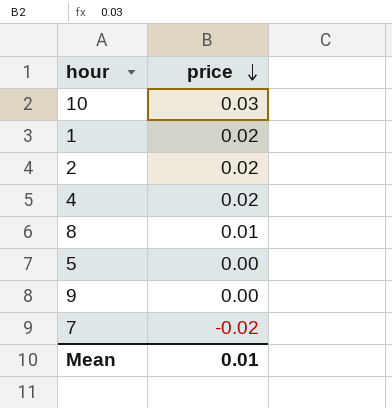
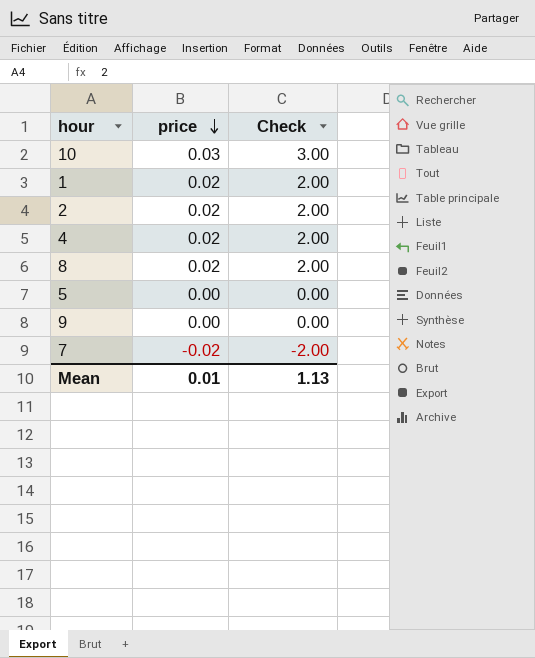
column Check | formula: none -> [price] * 100
8 | price: 0.01 -> 0.02

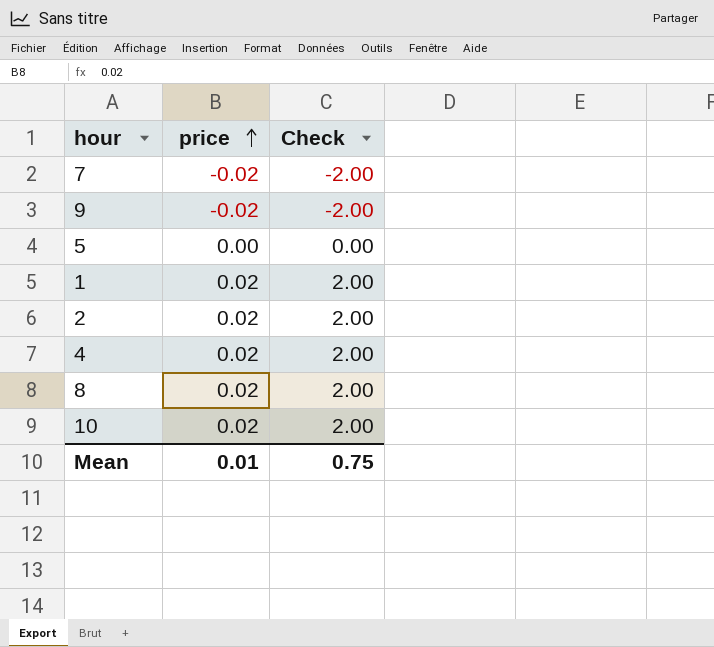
row order: price descending -> price ascending
9 | price: 0.00 -> -0.02
9 | Check: 0.00 -> -2.00
10 | price: 0.03 -> 0.02
10 | Check: 3.00 -> 2.00
Mean | Check: 1.13 -> 0.75

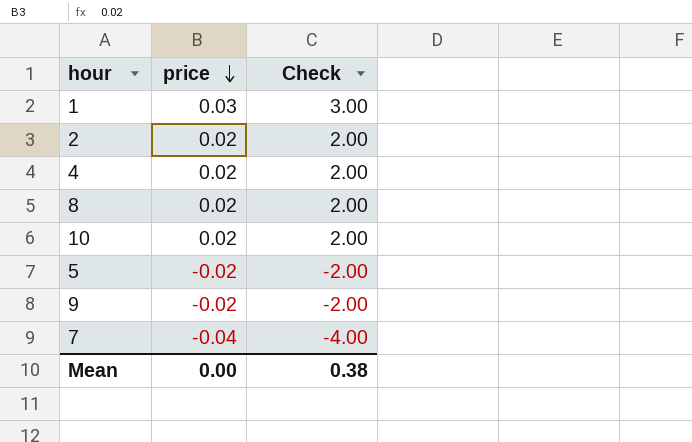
row order: price ascending -> price descending
1 | price: 0.02 -> 0.03
1 | Check: 2.00 -> 3.00
5 | price: 0.00 -> -0.02
5 | Check: 0.00 -> -2.00
7 | price: -0.02 -> -0.04
7 | Check: -2.00 -> -4.00
Mean | price: 0.01 -> 0.00
Mean | Check: 0.75 -> 0.38

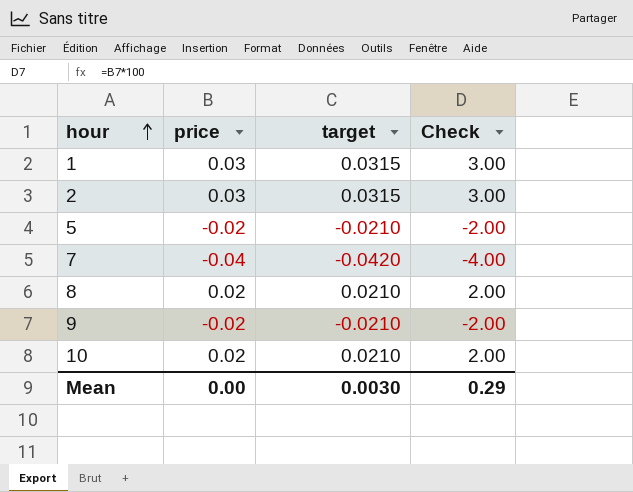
row order: price descending -> hour ascending
column target | formula: none -> [price] * 1.05
row 4: 0.02 | 2.00 -> none
2 | price: 0.02 -> 0.03
2 | Check: 2.00 -> 3.00
Mean | Check: 0.38 -> 0.29

